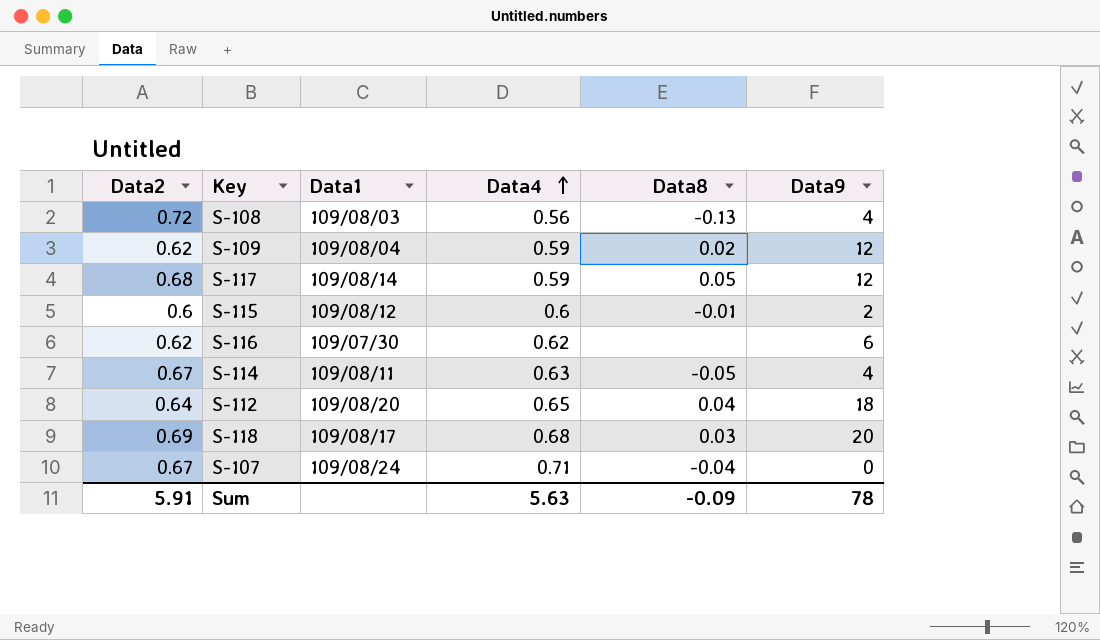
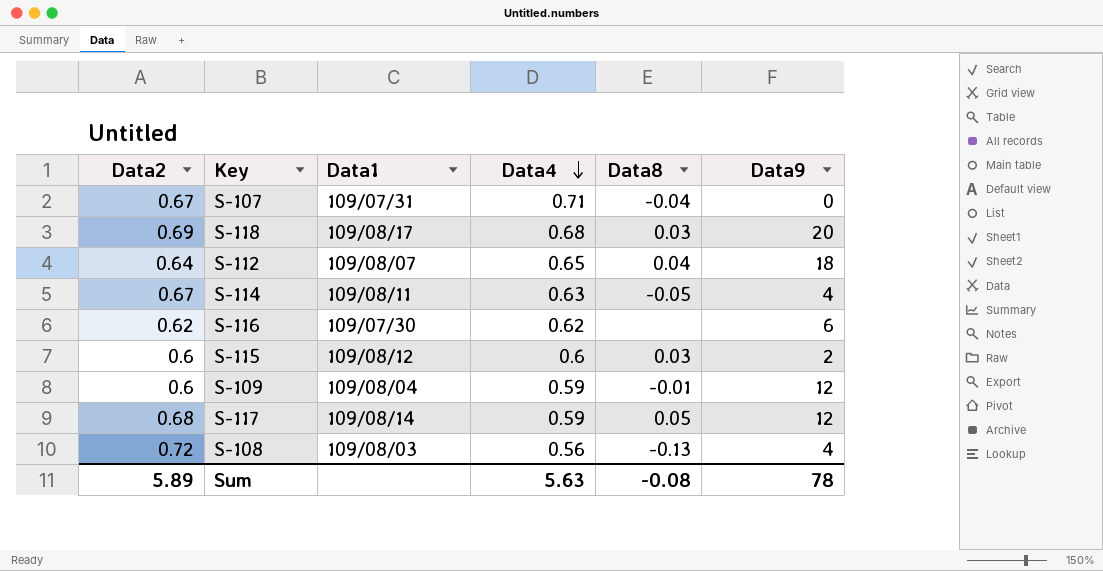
row order: Data4 ascending -> Data4 descending
S-107 | Data1: 109/08/24 -> 109/07/31
S-112 | Data1: 109/08/20 -> 109/08/07
S-115 | Data8: -0.01 -> 0.03
S-109 | Data2: 0.62 -> 0.6
S-109 | Data8: 0.02 -> -0.01
Sum | Data2: 5.91 -> 5.89
Sum | Data8: -0.09 -> -0.08

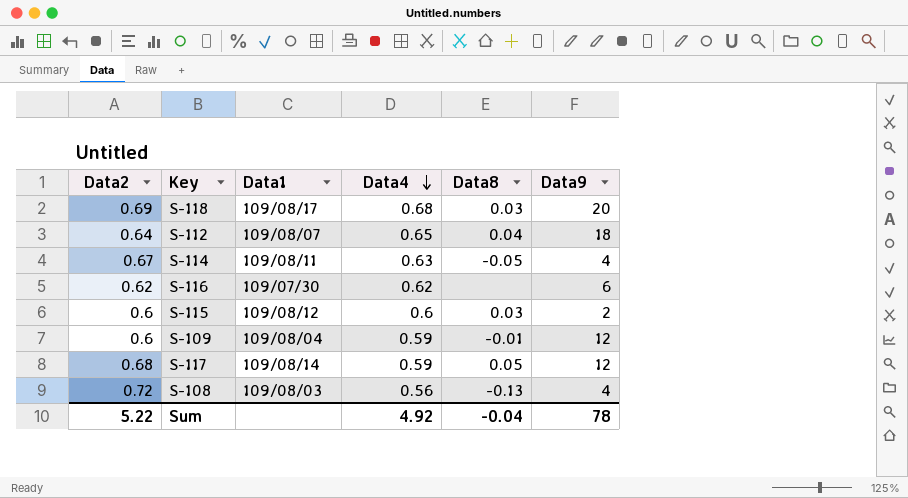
row S-107: 0.67 | 109/07/31 | 0.71 | -0.04 | 0 -> none
Sum | Data2: 5.89 -> 5.22
Sum | Data4: 5.63 -> 4.92
Sum | Data8: -0.08 -> -0.04

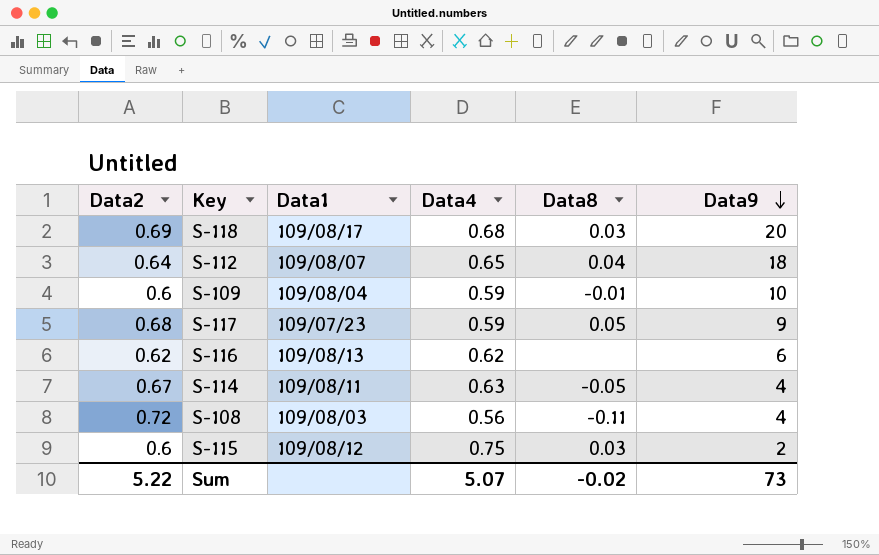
row order: Data4 descending -> Data9 descending
S-109 | Data9: 12 -> 10
S-117 | Data1: 109/08/14 -> 109/07/23
S-117 | Data9: 12 -> 9
S-116 | Data1: 109/07/30 -> 109/08/13
S-108 | Data8: -0.13 -> -0.11
S-115 | Data4: 0.6 -> 0.75
Sum | Data4: 4.92 -> 5.07
Sum | Data8: -0.04 -> -0.02
Sum | Data9: 78 -> 73

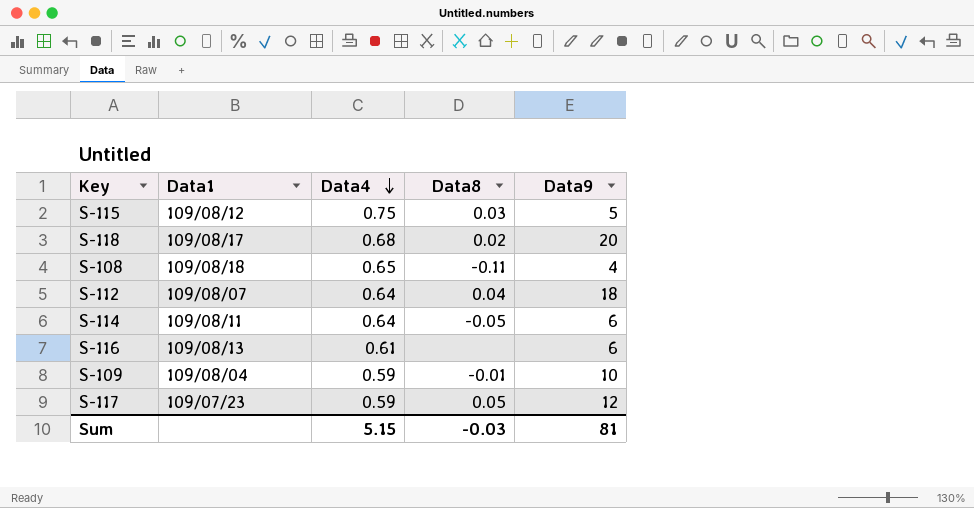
row order: Data9 descending -> Data4 descending
column Data2 | position: 1 -> none
S-115 | Data9: 2 -> 5
S-118 | Data8: 0.03 -> 0.02
S-108 | Data1: 109/08/03 -> 109/08/18
S-108 | Data4: 0.56 -> 0.65
S-112 | Data4: 0.65 -> 0.64
S-114 | Data4: 0.63 -> 0.64
S-114 | Data9: 4 -> 6
S-116 | Data4: 0.62 -> 0.61
S-117 | Data9: 9 -> 12
Sum | Data4: 5.07 -> 5.15
Sum | Data8: -0.02 -> -0.03
Sum | Data9: 73 -> 81

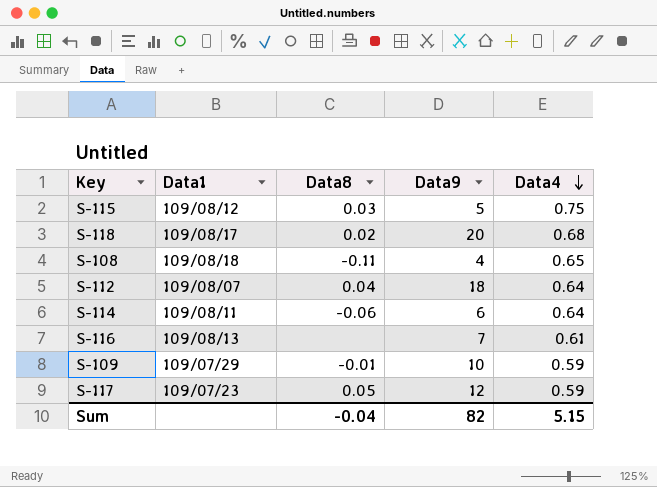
column Data4 | position: 3 -> 5
S-114 | Data8: -0.05 -> -0.06
S-116 | Data9: 6 -> 7
S-109 | Data1: 109/08/04 -> 109/07/29
Sum | Data8: -0.03 -> -0.04
Sum | Data9: 81 -> 82

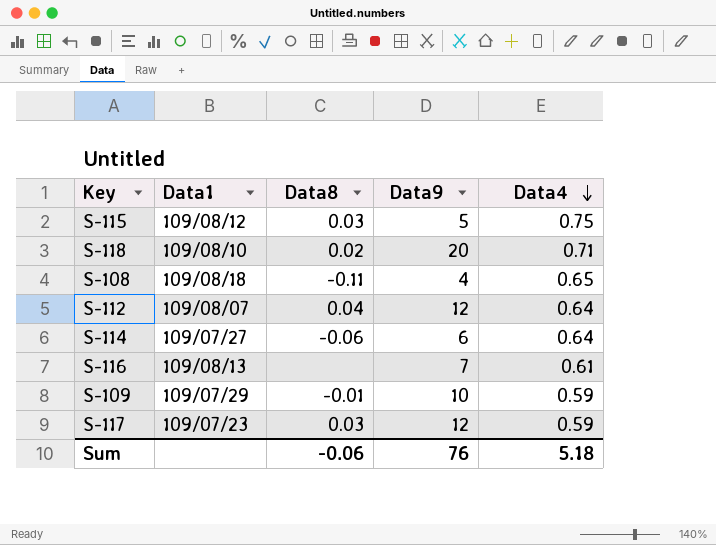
S-118 | Data1: 109/08/17 -> 109/08/10
S-118 | Data4: 0.68 -> 0.71
S-112 | Data9: 18 -> 12
S-114 | Data1: 109/08/11 -> 109/07/27
S-117 | Data8: 0.05 -> 0.03
Sum | Data8: -0.04 -> -0.06
Sum | Data9: 82 -> 76
Sum | Data4: 5.15 -> 5.18

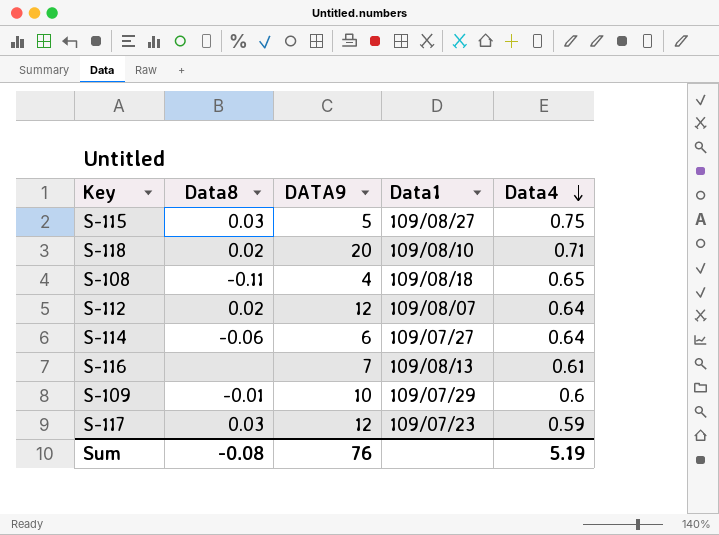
column name: Data9 -> DATA9
column Data1 | position: 2 -> 4
S-115 | Data1: 109/08/12 -> 109/08/27
S-112 | Data8: 0.04 -> 0.02
S-109 | Data4: 0.59 -> 0.6
Sum | Data8: -0.06 -> -0.08
Sum | Data4: 5.18 -> 5.19

